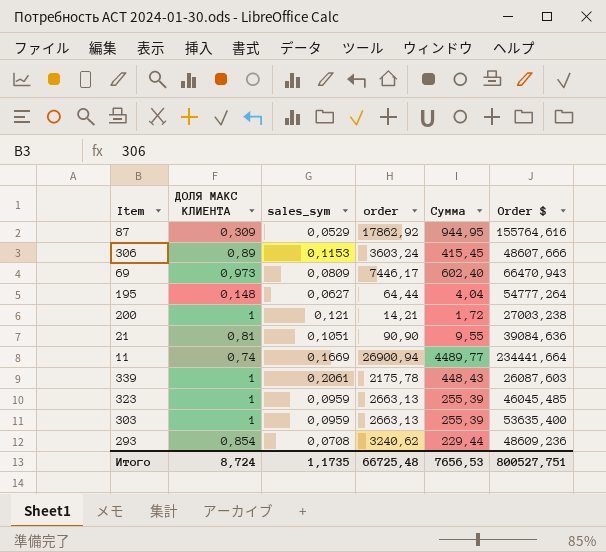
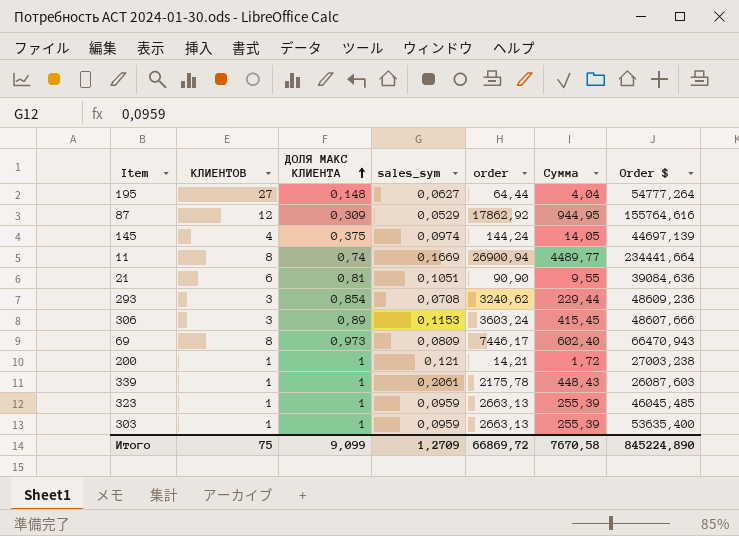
row order: none -> ДОЛЯ МАКС КЛИЕНТА ascending
column КЛИЕНТОВ | position: none -> 2
row 145: none -> 4 | 0,375 | 0,0974 | 144,24 | 14,05 | 44697,139
Итого | ДОЛЯ МАКС КЛИЕНТА: 8,724 -> 9,099
Итого | sales_sym: 1,1735 -> 1,2709
Итого | order: 66725,48 -> 66869,72
Итого | Сумма: 7656,53 -> 7670,58
Итого | Order $: 800527,751 -> 845224,890

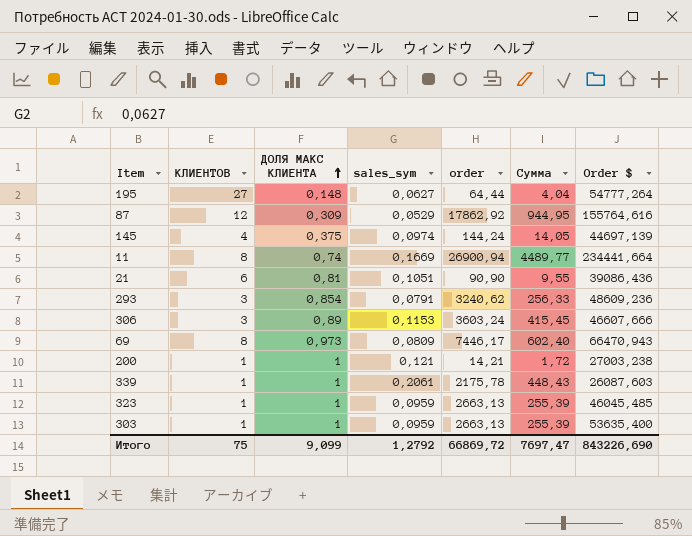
21 | Order $: 39084,636 -> 39086,436
293 | sales_sym: 0,0708 -> 0,0791
293 | Сумма: 229,44 -> 256,33
306 | Order $: 48607,666 -> 46607,666
Итого | sales_sym: 1,2709 -> 1,2792
Итого | Сумма: 7670,58 -> 7697,47
Итого | Order $: 845224,890 -> 843226,690

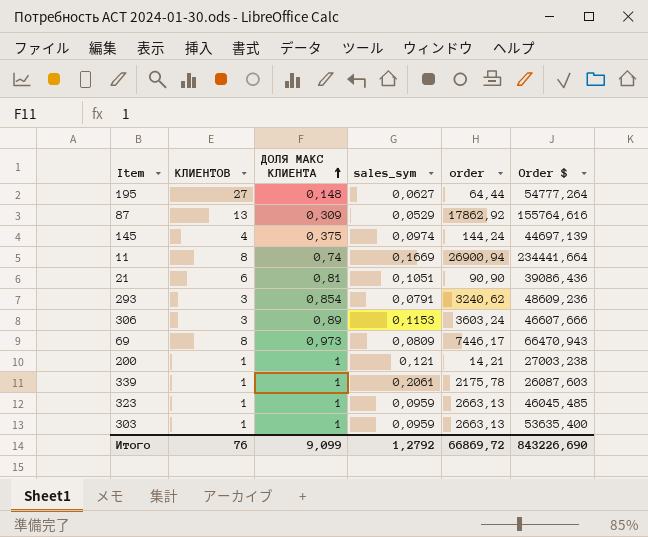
column Сумма | formula: [sales_sym] * [order] -> none
87 | КЛИЕНТОВ: 12 -> 13
Итого | КЛИЕНТОВ: 75 -> 76

